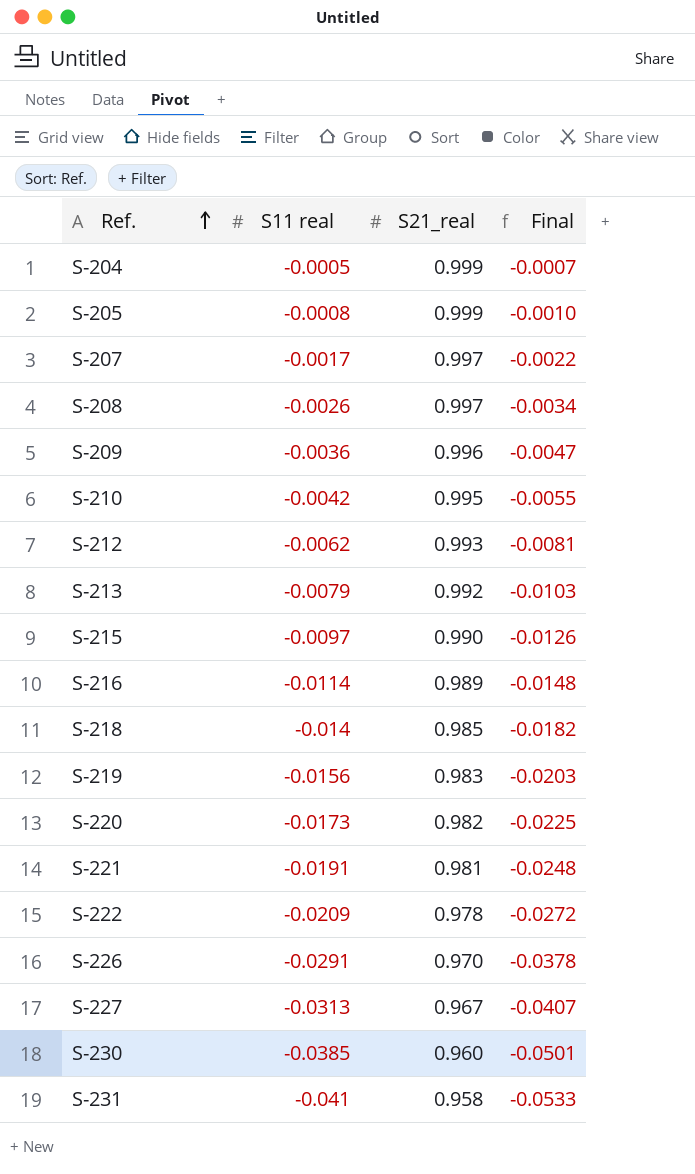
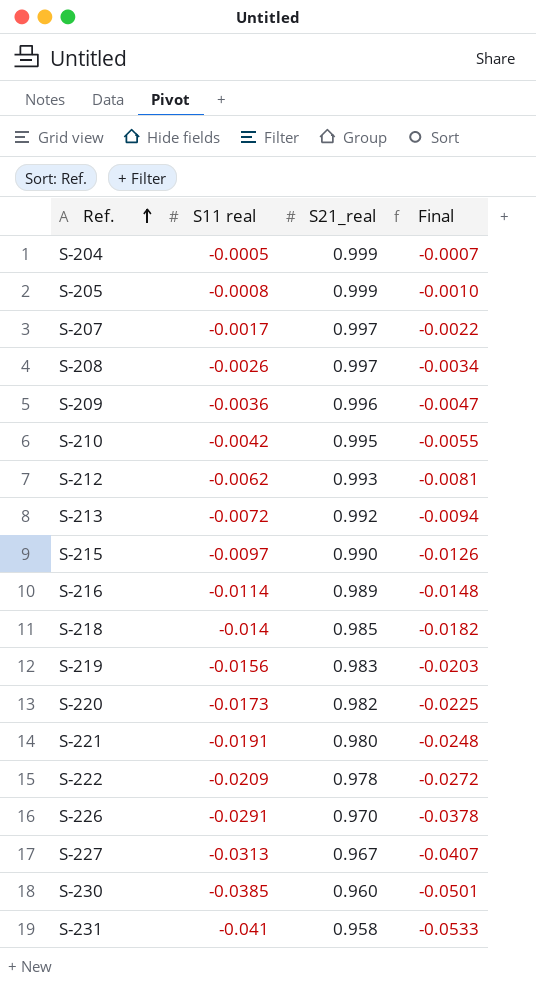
S-213 | S11 real: -0.0079 -> -0.0072
S-213 | Final: -0.0103 -> -0.0094
S-221 | S21_real: 0.981 -> 0.980

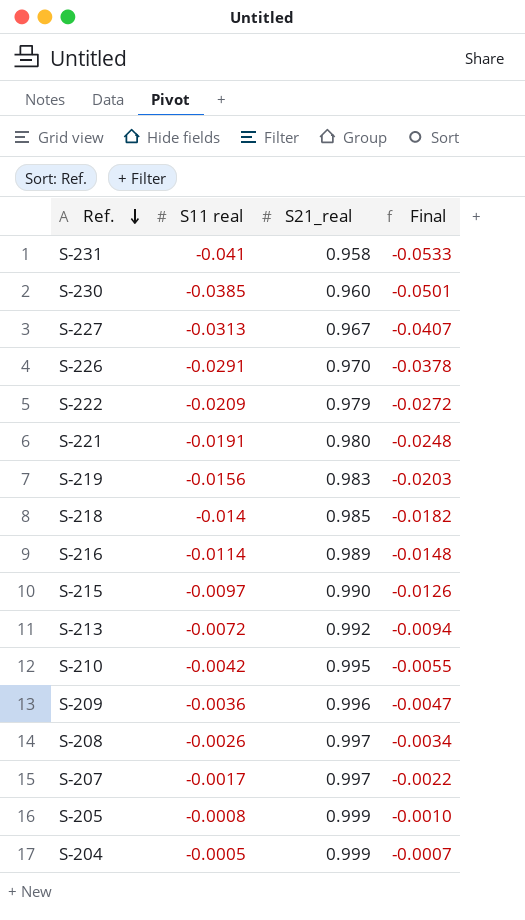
row order: Ref. ascending -> Ref. descending
row S-212: -0.0062 | 0.993 | -0.0081 -> none
row S-220: -0.0173 | 0.982 | -0.0225 -> none
S-222 | S21_real: 0.978 -> 0.979

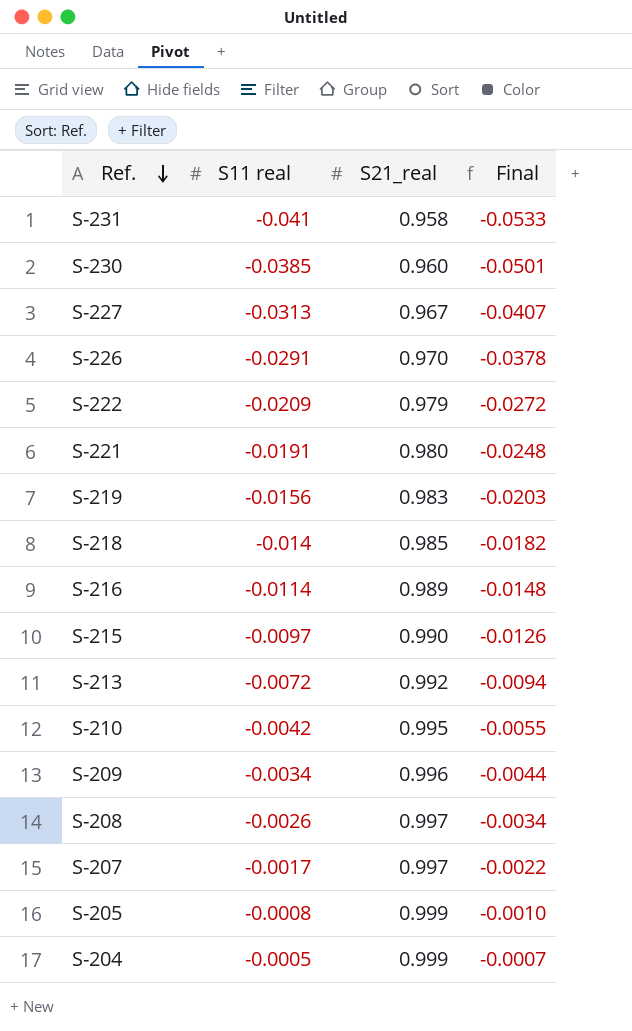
S-209 | S11 real: -0.0036 -> -0.0034
S-209 | Final: -0.0047 -> -0.0044

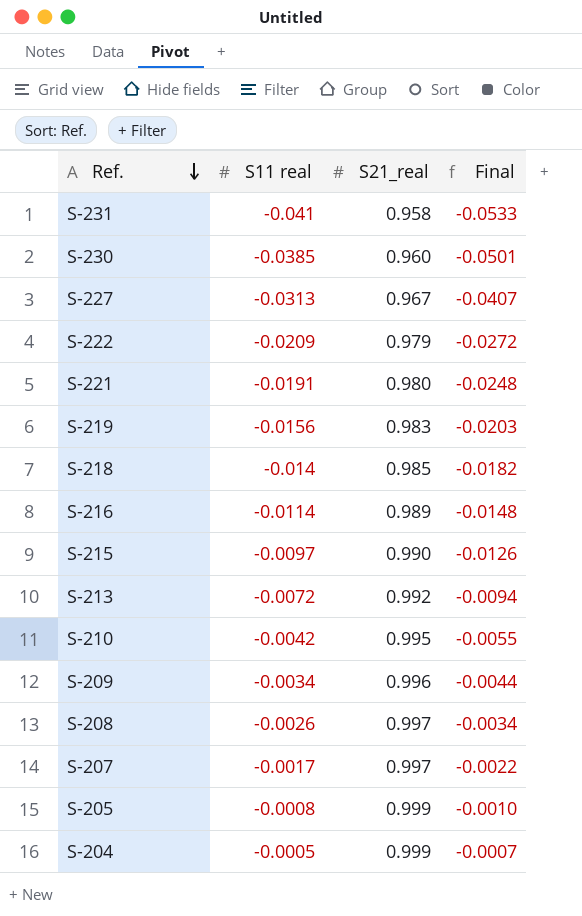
row S-226: -0.0291 | 0.970 | -0.0378 -> none

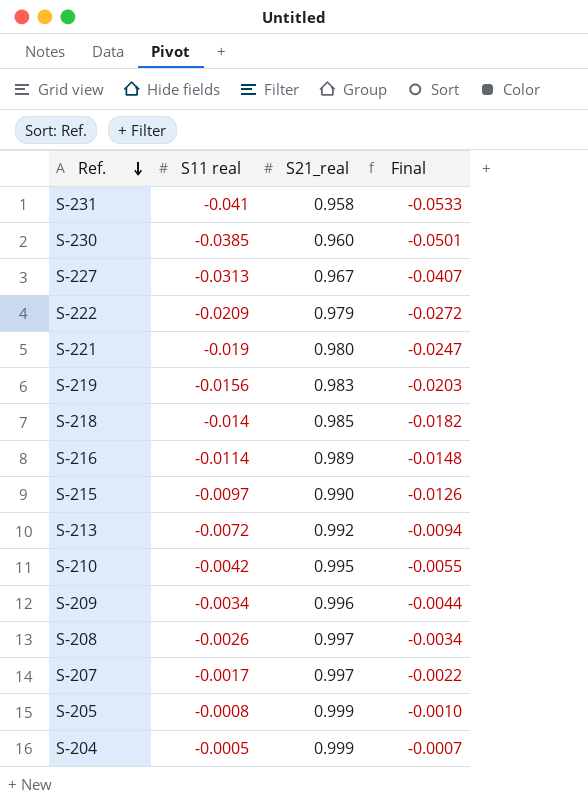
S-221 | S11 real: -0.0191 -> -0.019
S-221 | Final: -0.0248 -> -0.0247

